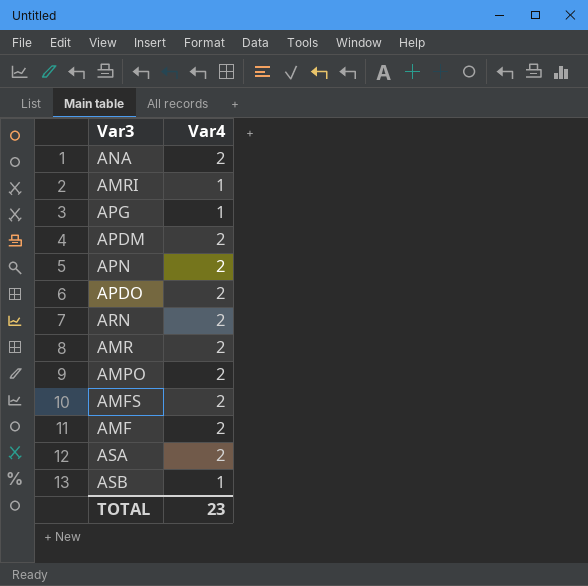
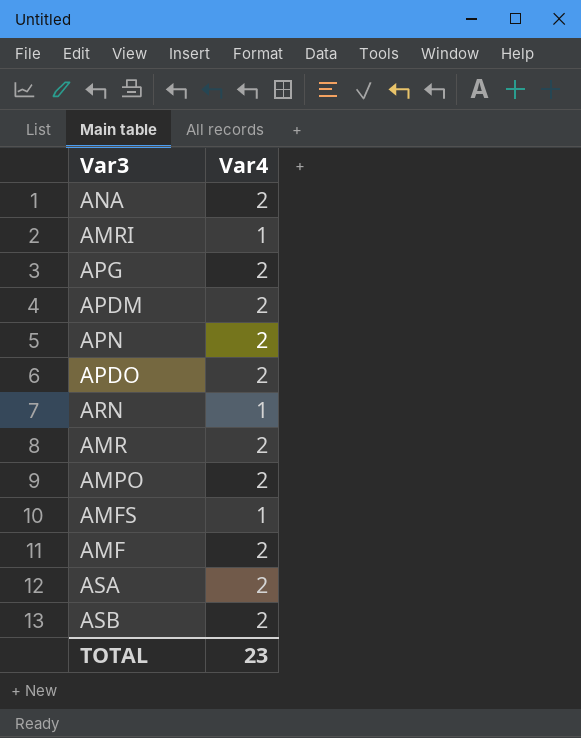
APG | Var4: 1 -> 2
ARN | Var4: 2 -> 1
AMFS | Var4: 2 -> 1
ASB | Var4: 1 -> 2

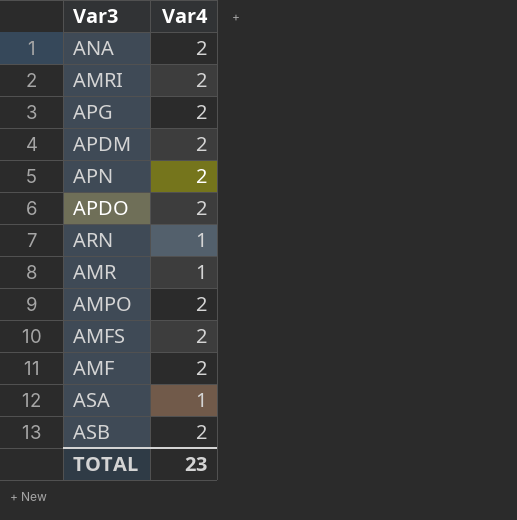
AMRI | Var4: 1 -> 2
AMR | Var4: 2 -> 1
AMFS | Var4: 1 -> 2
ASA | Var4: 2 -> 1

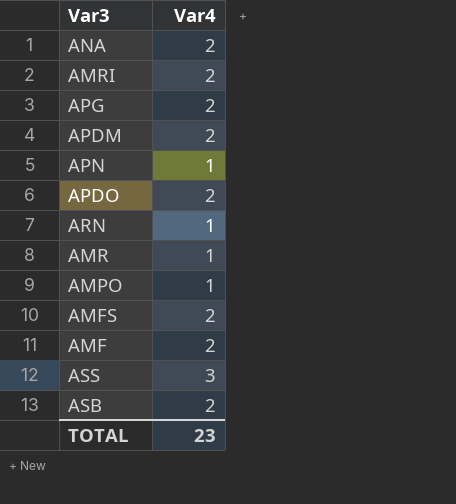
row ASA: 1 -> none
APN | Var4: 2 -> 1
AMPO | Var4: 2 -> 1
row ASS: none -> 3

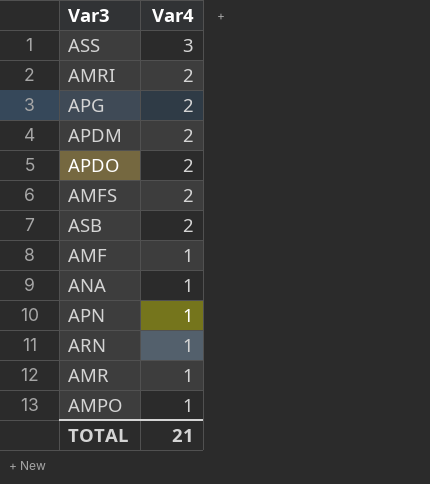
row order: none -> Var4 descending
AMF | Var4: 2 -> 1
ANA | Var4: 2 -> 1
TOTAL | Var4: 23 -> 21

